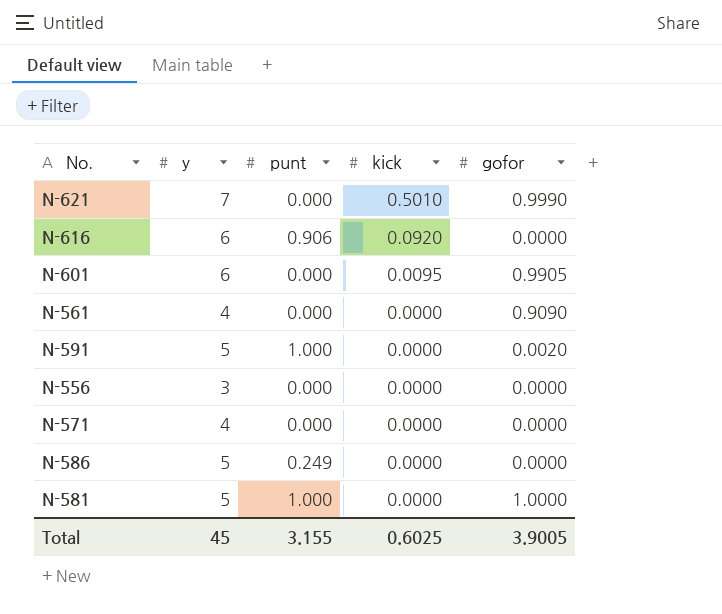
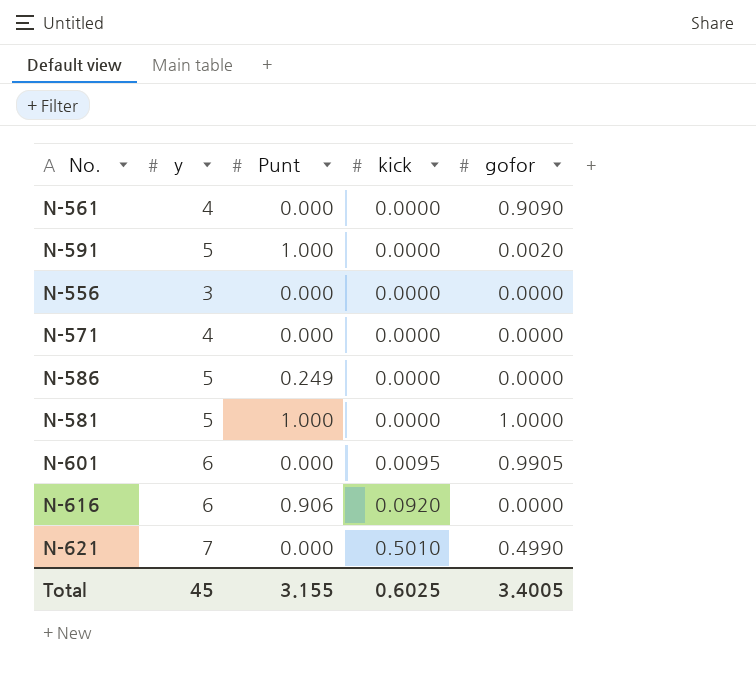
row order: kick descending -> kick ascending
column name: punt -> Punt
N-621 | gofor: 0.9990 -> 0.4990
Total | gofor: 3.9005 -> 3.4005

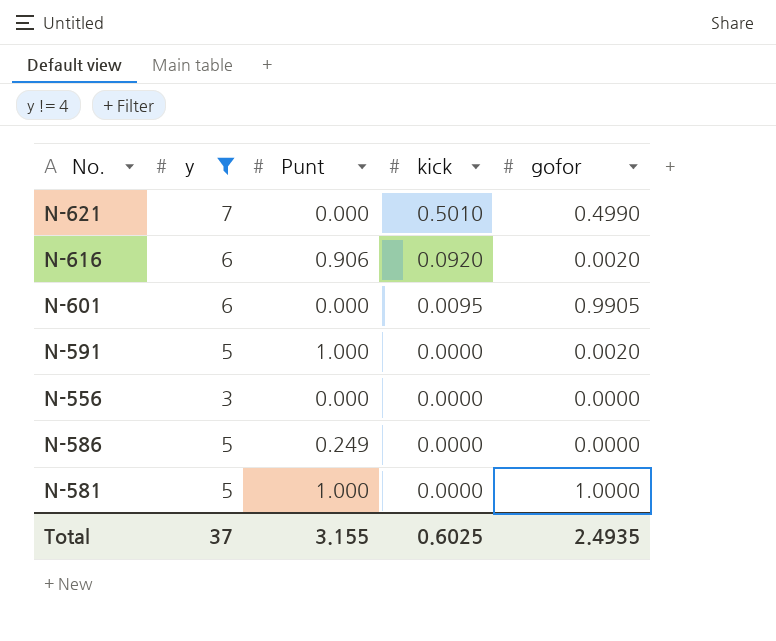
filter: none -> y != 4
row order: kick ascending -> kick descending
N-616 | gofor: 0.0000 -> 0.0020
Total | y: 45 -> 37
Total | gofor: 3.4005 -> 2.4935

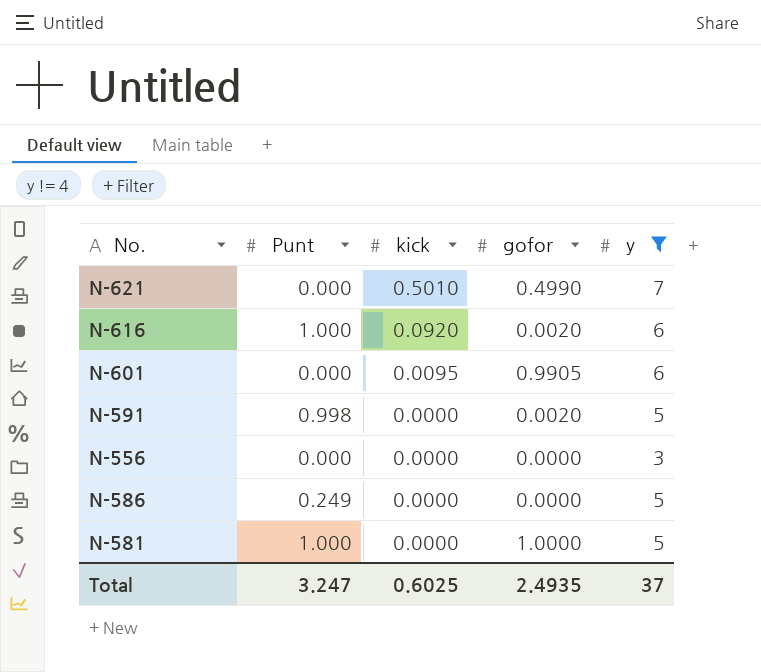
column y | position: 2 -> 5
N-616 | Punt: 0.906 -> 1.000
N-591 | Punt: 1.000 -> 0.998
Total | Punt: 3.155 -> 3.247

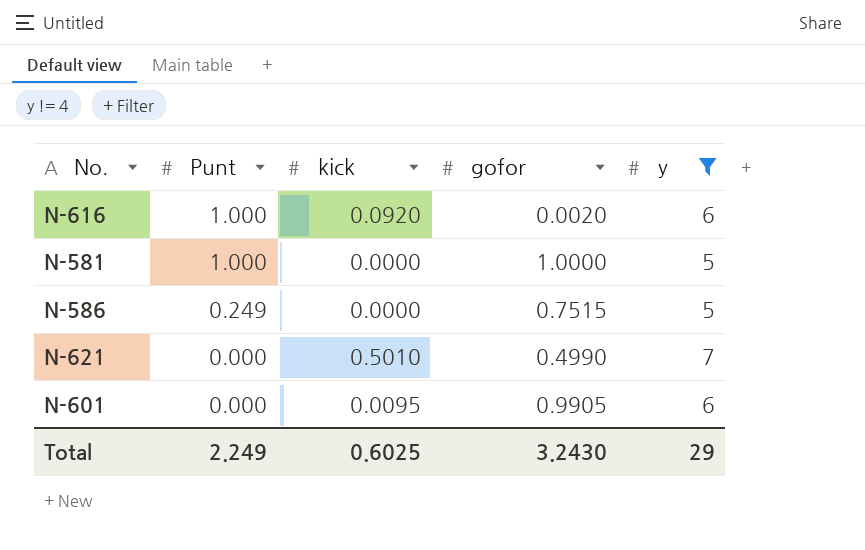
row order: kick descending -> Punt descending
row N-591: 0.998 | 0.0000 | 0.0020 | 5 -> none
row N-556: 0.000 | 0.0000 | 0.0000 | 3 -> none
N-586 | gofor: 0.0000 -> 0.7515
Total | Punt: 3.247 -> 2.249
Total | gofor: 2.4935 -> 3.2430
Total | y: 37 -> 29

